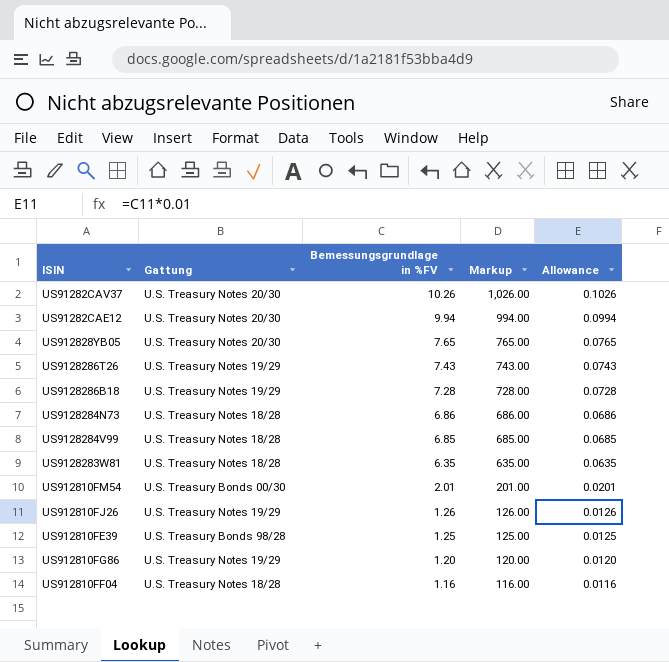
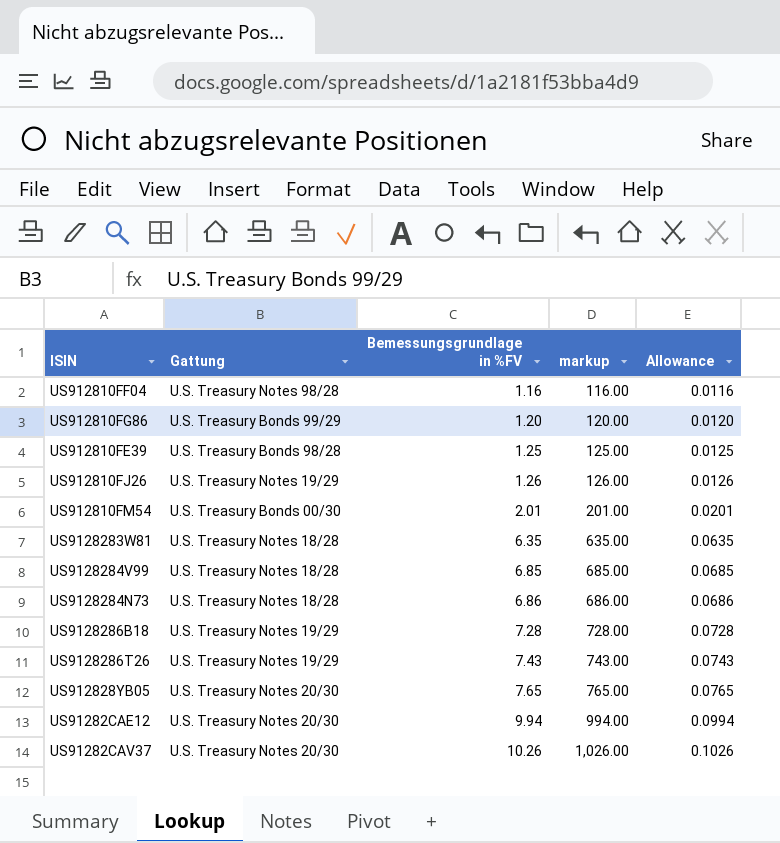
row order: Bemessungsgrundlage in %FV descending -> Bemessungsgrundlage in %FV ascending
column name: Markup -> markup
US912810FF04 | Gattung: U.S. Treasury Notes 18/28 -> U.S. Treasury Notes 98/28
US912810FG86 | Gattung: U.S. Treasury Notes 19/29 -> U.S. Treasury Bonds 99/29

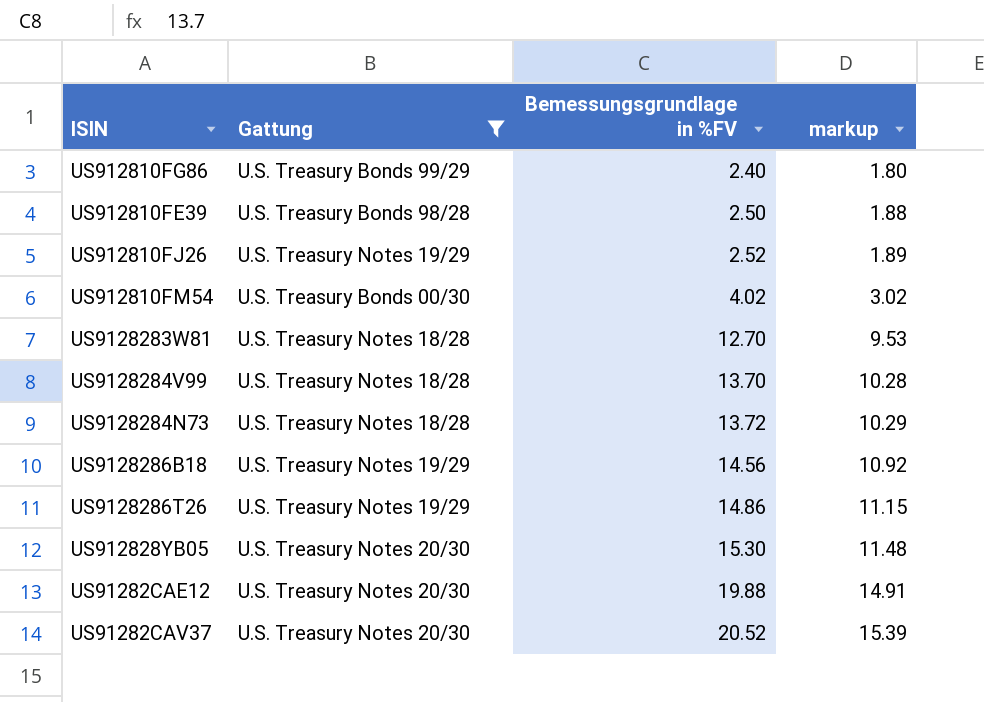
filter: none -> Gattung != U.S. Treasury Notes 98/28
column Allowance | formula: [Bemessungsgrundlage in %FV] * 0.01 -> none
column markup | formula: [Bemessungsgrundlage in %FV] * 100 -> [Bemessungsgrundlage in %FV] * 0.75
US912810FG86 | Bemessungsgrundlage in %FV: 1.20 -> 2.40
US912810FE39 | Bemessungsgrundlage in %FV: 1.25 -> 2.50
US912810FJ26 | Bemessungsgrundlage in %FV: 1.26 -> 2.52
US912810FM54 | Bemessungsgrundlage in %FV: 2.01 -> 4.02
US9128283W81 | Bemessungsgrundlage in %FV: 6.35 -> 12.70
US9128284V99 | Bemessungsgrundlage in %FV: 6.85 -> 13.70
US9128284N73 | Bemessungsgrundlage in %FV: 6.86 -> 13.72
US9128286B18 | Bemessungsgrundlage in %FV: 7.28 -> 14.56
US9128286T26 | Bemessungsgrundlage in %FV: 7.43 -> 14.86
US912828YB05 | Bemessungsgrundlage in %FV: 7.65 -> 15.30
US91282CAE12 | Bemessungsgrundlage in %FV: 9.94 -> 19.88
US91282CAV37 | Bemessungsgrundlage in %FV: 10.26 -> 20.52

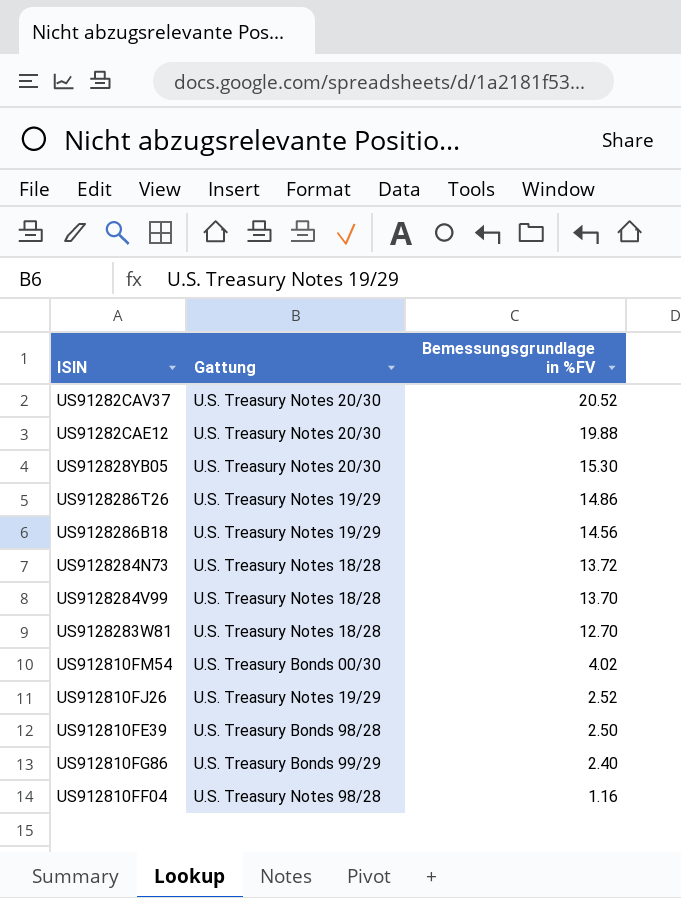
filter: Gattung != U.S. Treasury Notes 98/28 -> none
row order: Bemessungsgrundlage in %FV ascending -> Bemessungsgrundlage in %FV descending
column markup | formula: [Bemessungsgrundlage in %FV] * 0.75 -> none

